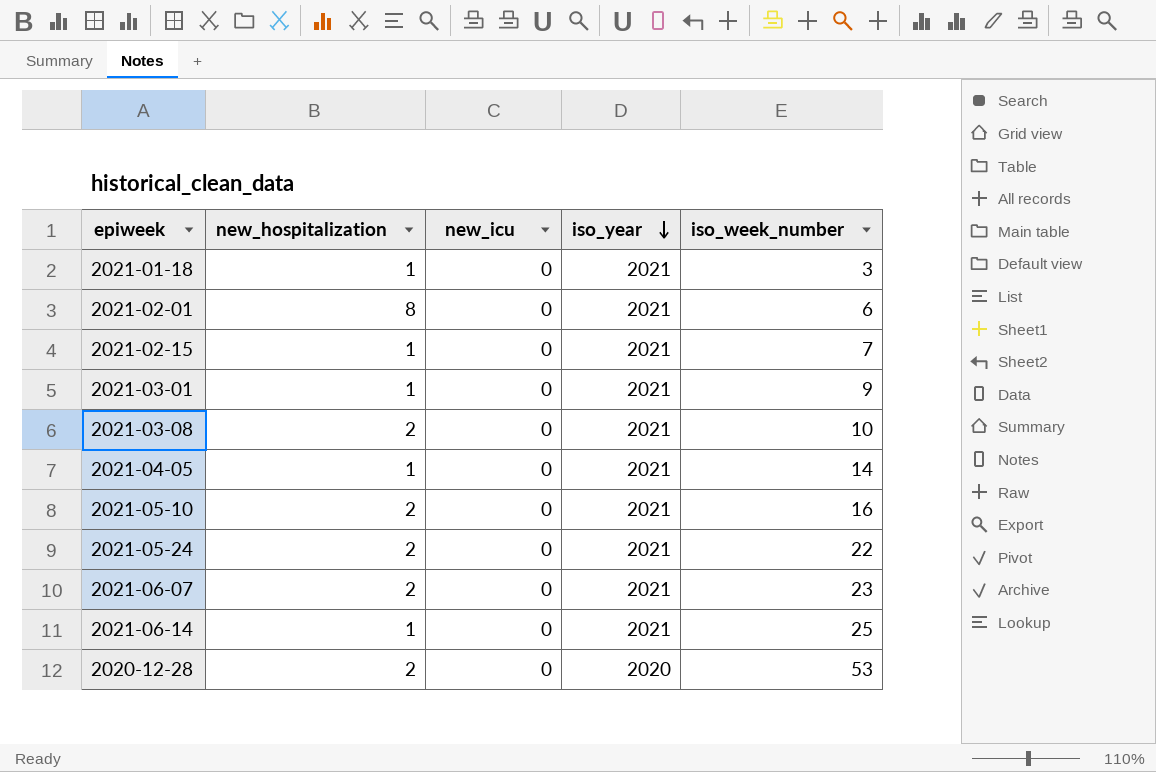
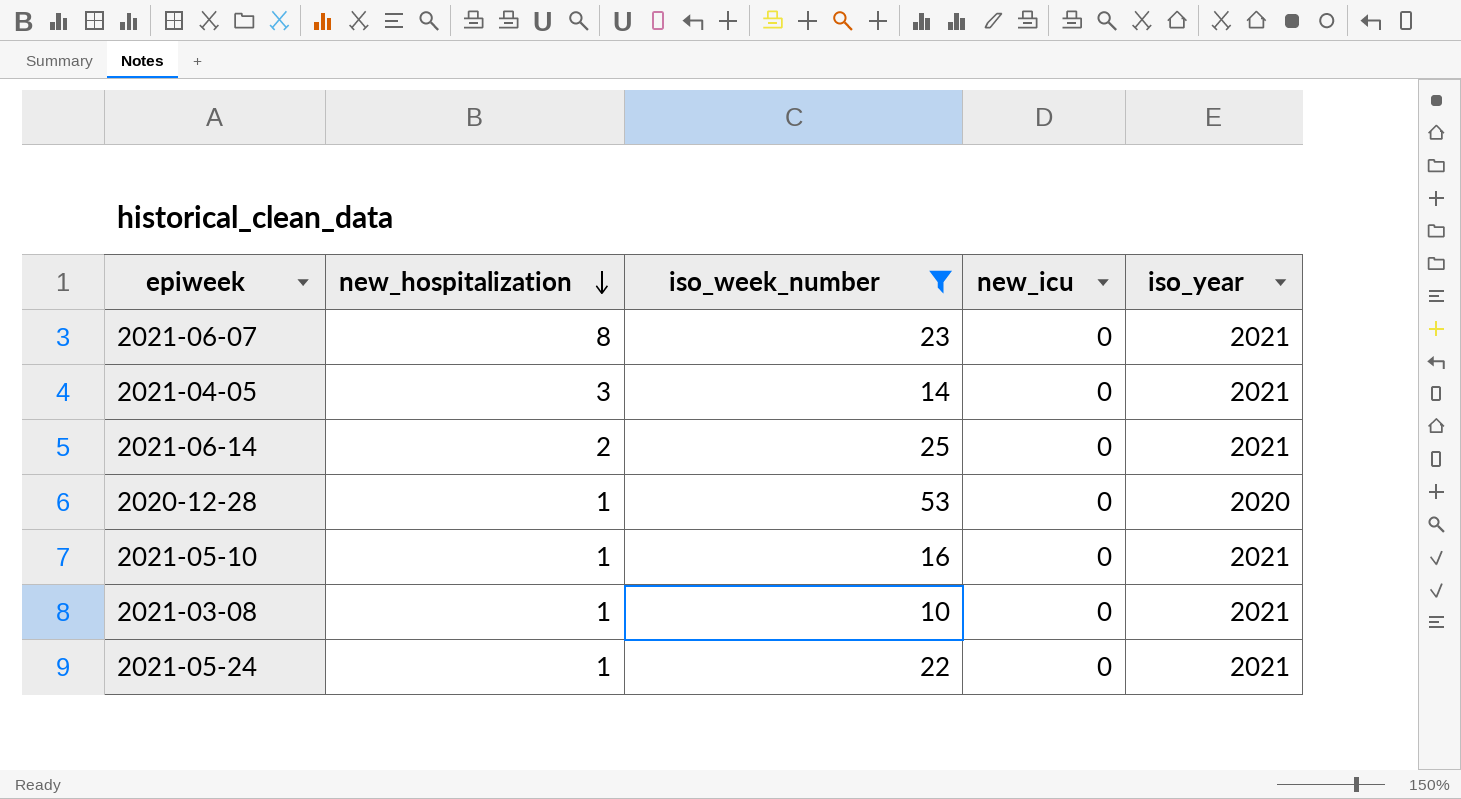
filter: none -> iso_week_number >= 10
row order: iso_year descending -> new_hospitalization descending
column iso_week_number | position: 5 -> 3
2021-06-07 | new_hospitalization: 2 -> 8
2021-04-05 | new_hospitalization: 1 -> 3
2021-06-14 | new_hospitalization: 1 -> 2
2020-12-28 | new_hospitalization: 2 -> 1
2021-05-10 | new_hospitalization: 2 -> 1
2021-03-08 | new_hospitalization: 2 -> 1
2021-05-24 | new_hospitalization: 2 -> 1

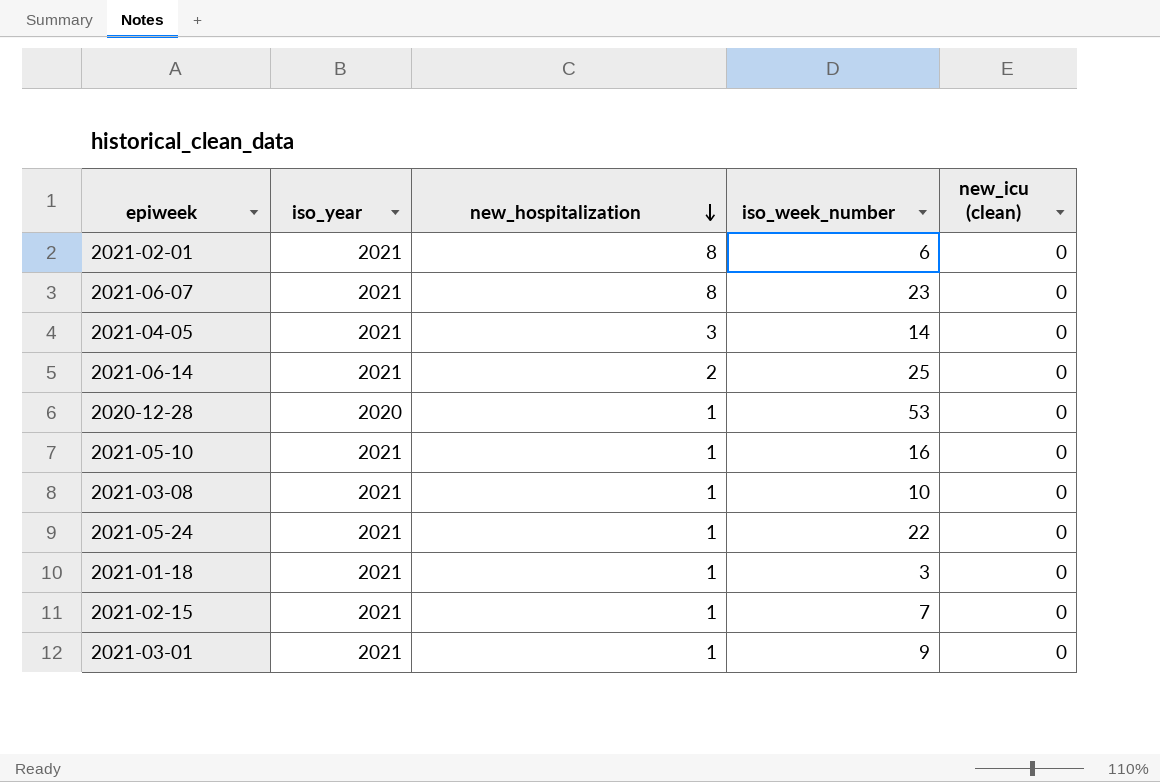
filter: iso_week_number >= 10 -> none
column iso_year | position: 5 -> 2
column name: new_icu -> new_icu (clean)

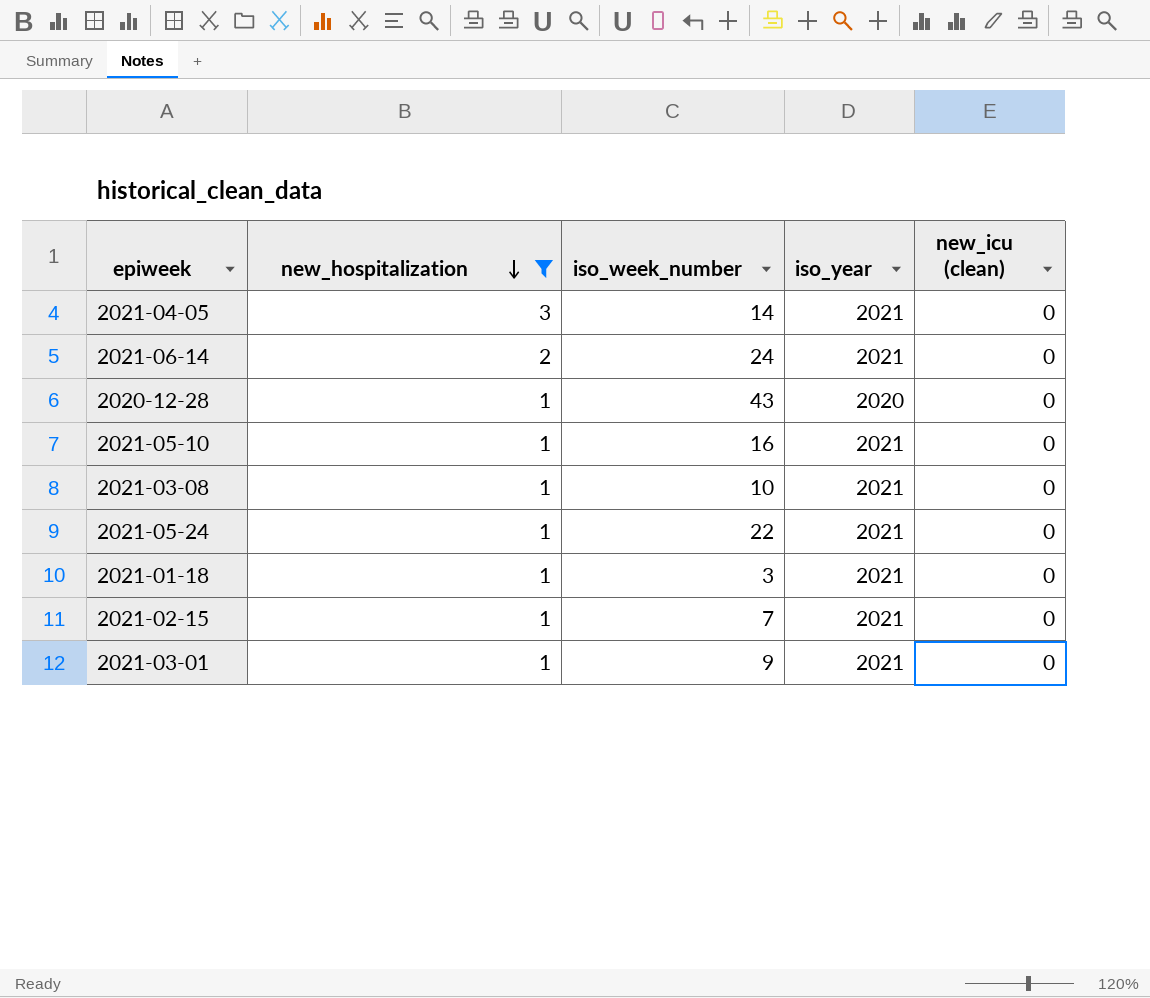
filter: none -> new_hospitalization != 8
column iso_year | position: 2 -> 4
2021-06-14 | iso_week_number: 25 -> 24
2020-12-28 | iso_week_number: 53 -> 43

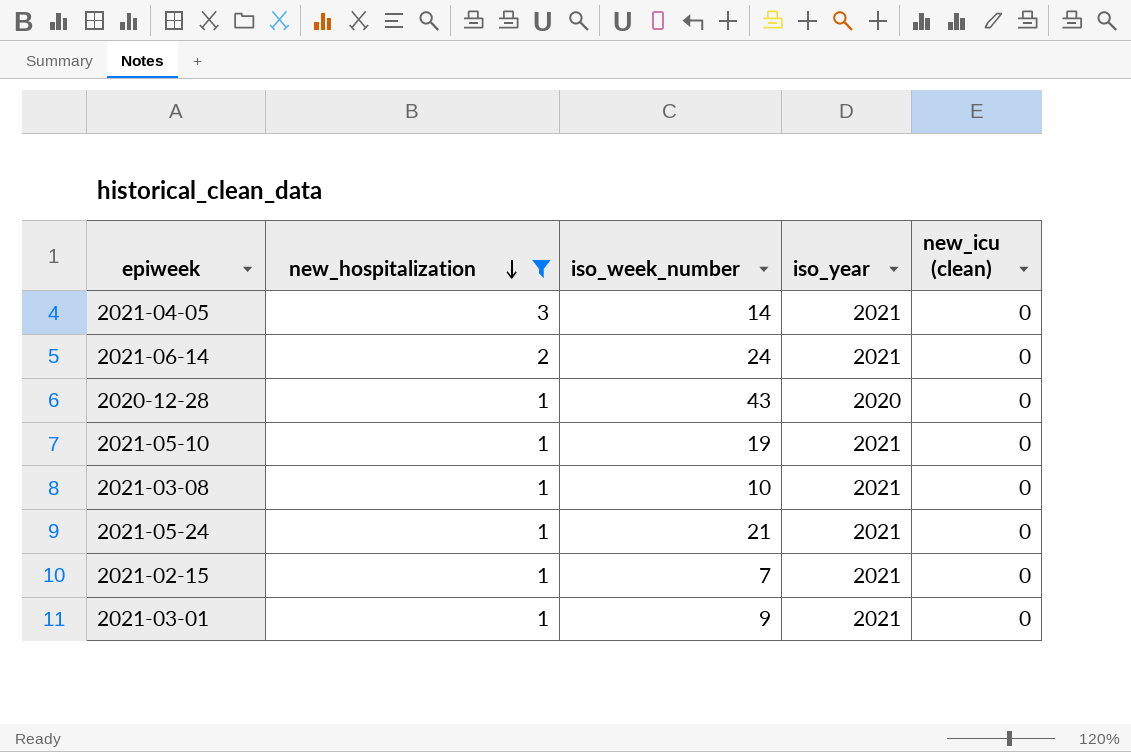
row 2021-01-18: 1 | 3 | 2021 | 0 -> none
2021-05-10 | iso_week_number: 16 -> 19
2021-05-24 | iso_week_number: 22 -> 21

